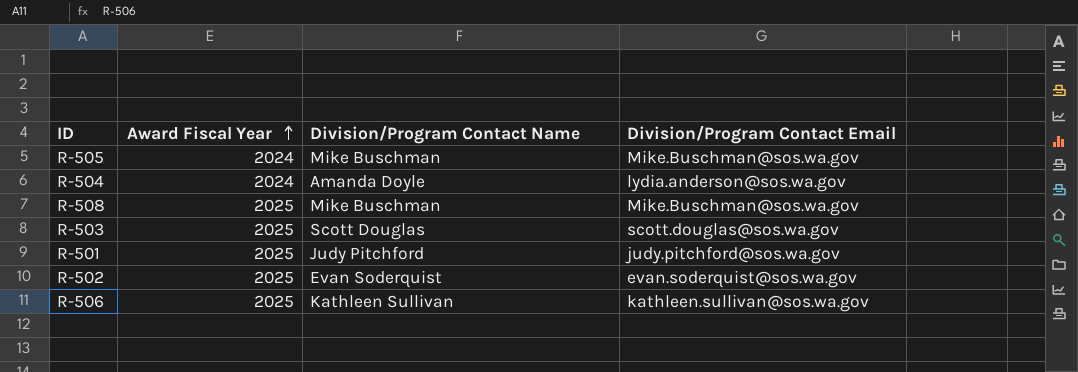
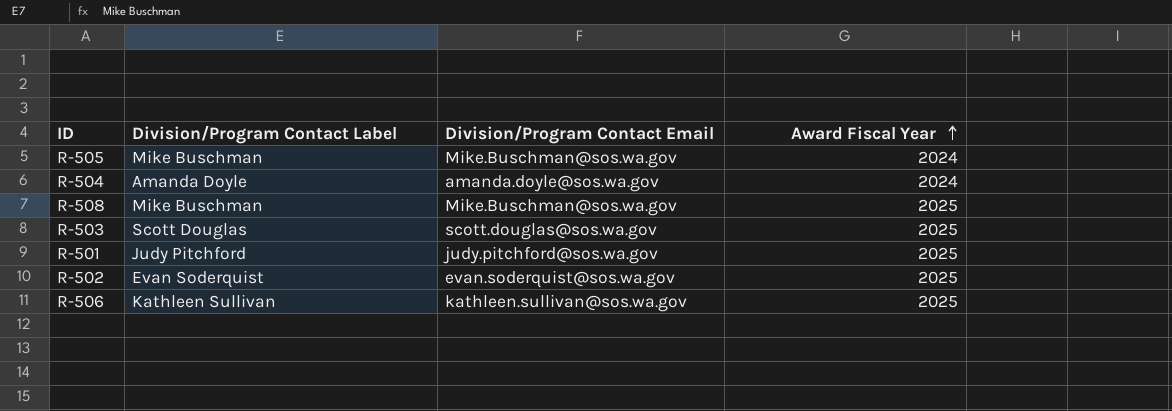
column name: Division/Program Contact Name -> Division/Program Contact Label
column Award Fiscal Year | position: 2 -> 4
R-504 | Division/Program Contact Email: lydia.anderson@sos.wa.gov -> amanda.doyle@sos.wa.gov

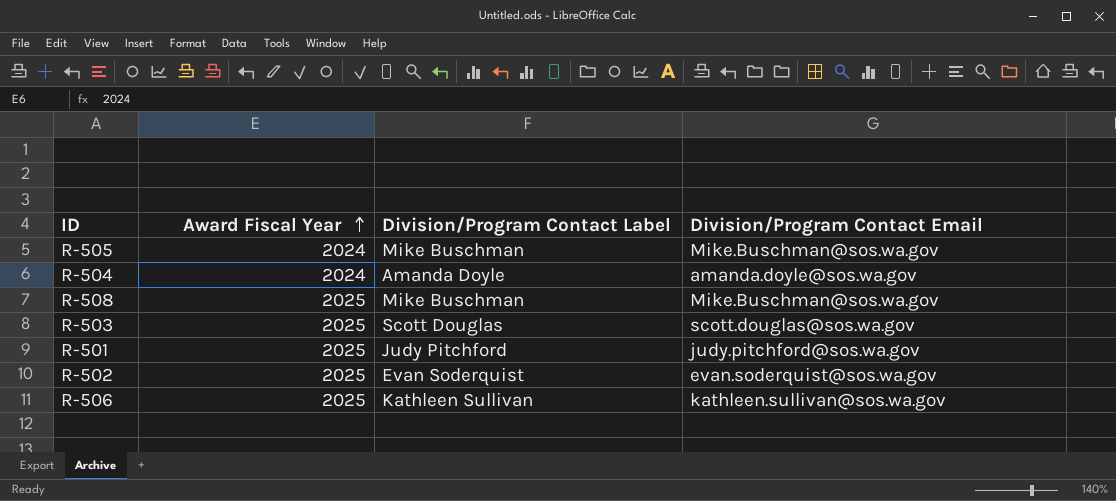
column Award Fiscal Year | position: 4 -> 2

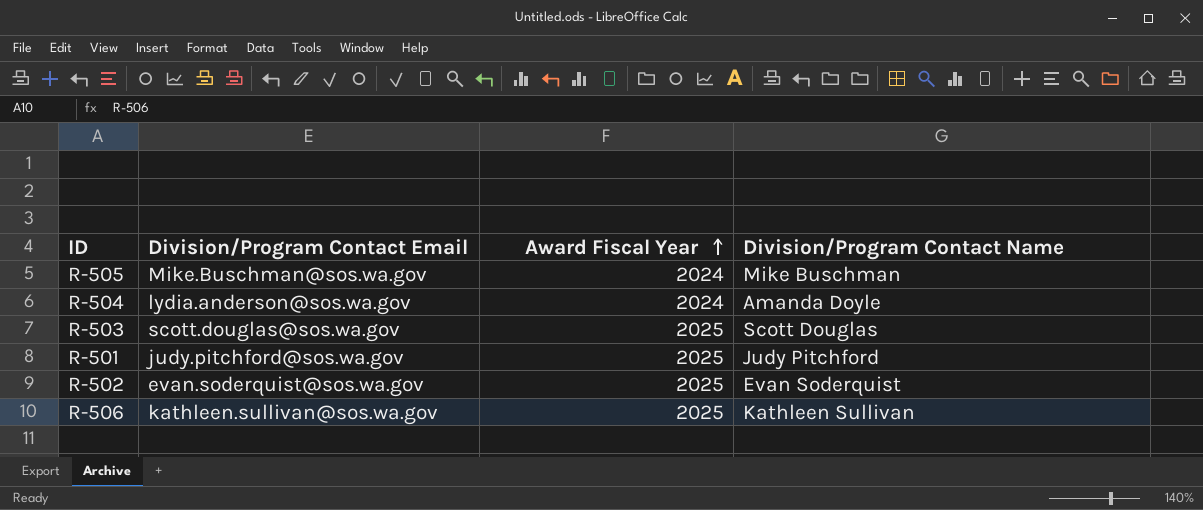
column Division/Program Contact Email | position: 4 -> 2
column name: Division/Program Contact Label -> Division/Program Contact Name
row R-508: 2025 | Mike Buschman | Mike.Buschman@sos.wa.gov -> none
R-504 | Division/Program Contact Email: amanda.doyle@sos.wa.gov -> lydia.anderson@sos.wa.gov

